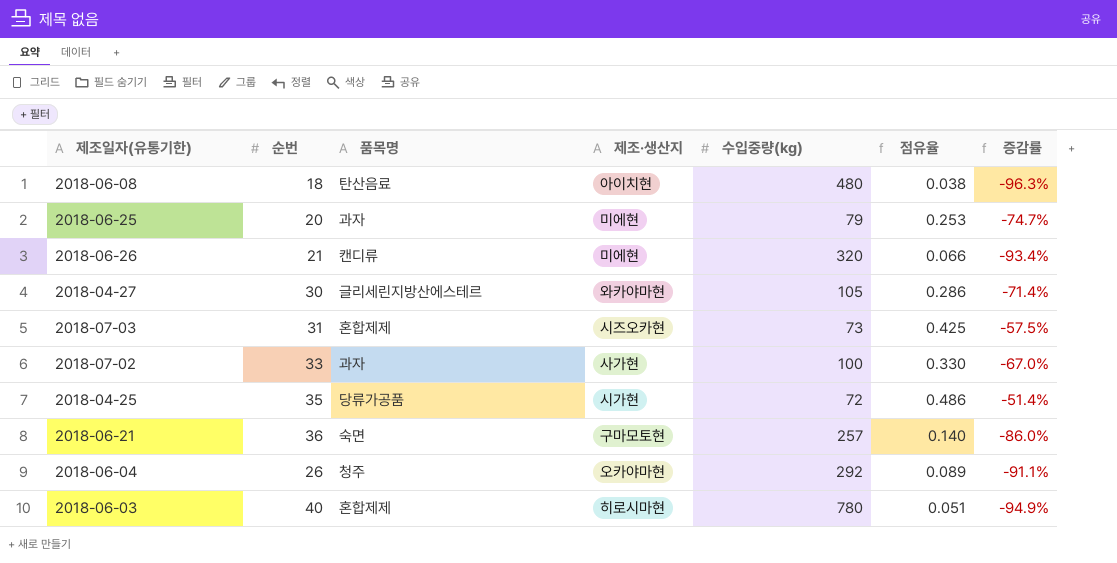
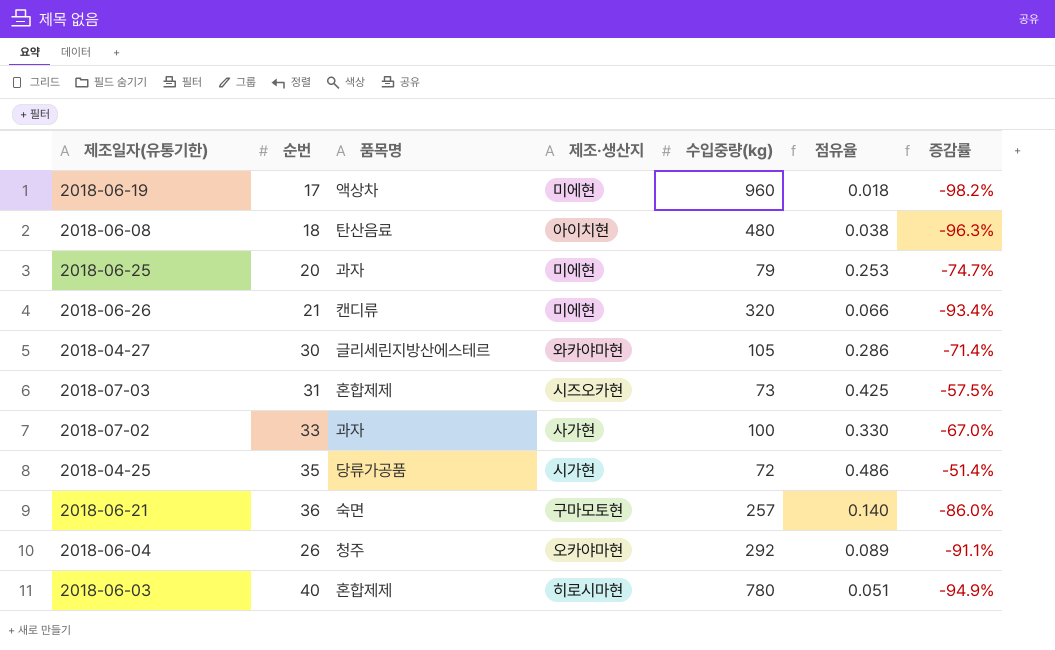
row 2018-06-19: none -> 17 | 액상차 | 미에현 | 960 | 0.018 | -98.2%

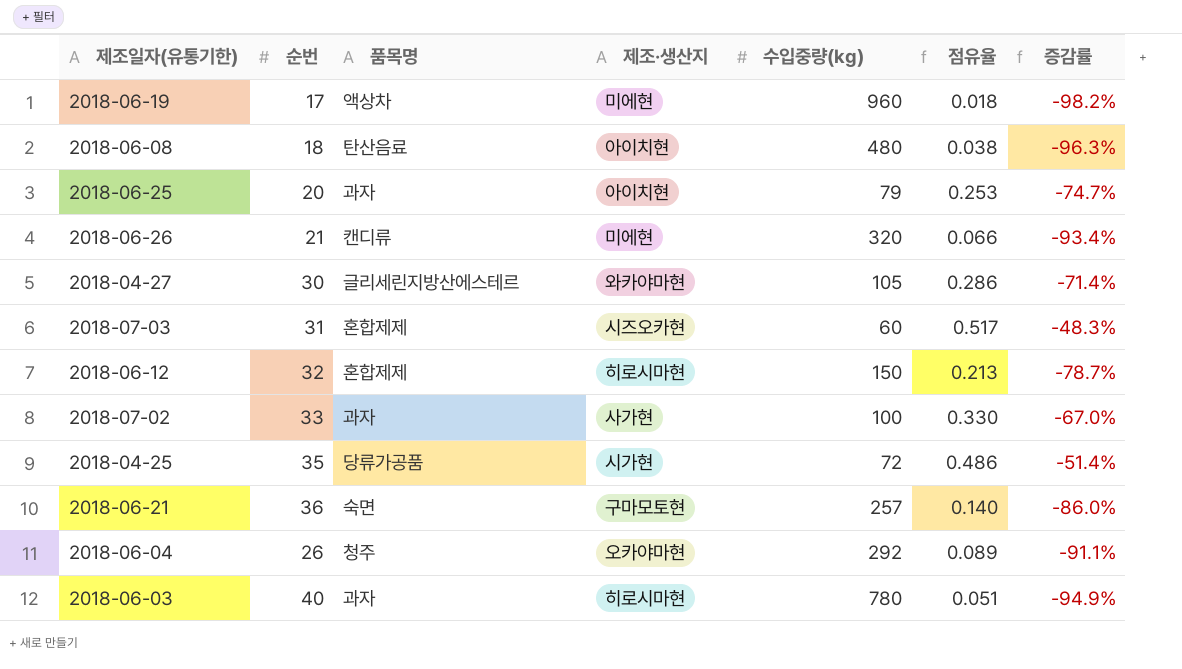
2018-06-25 | 제조·생산지: 미에현 -> 아이치현
2018-07-03 | 수입중량(kg): 73 -> 60
2018-07-03 | 점유율: 0.425 -> 0.517
2018-07-03 | 증감률: -57.5% -> -48.3%
row 2018-06-12: none -> 32 | 혼합제제 | 히로시마현 | 150 | 0.213 | -78.7%
2018-06-03 | 품목명: 혼합제제 -> 과자

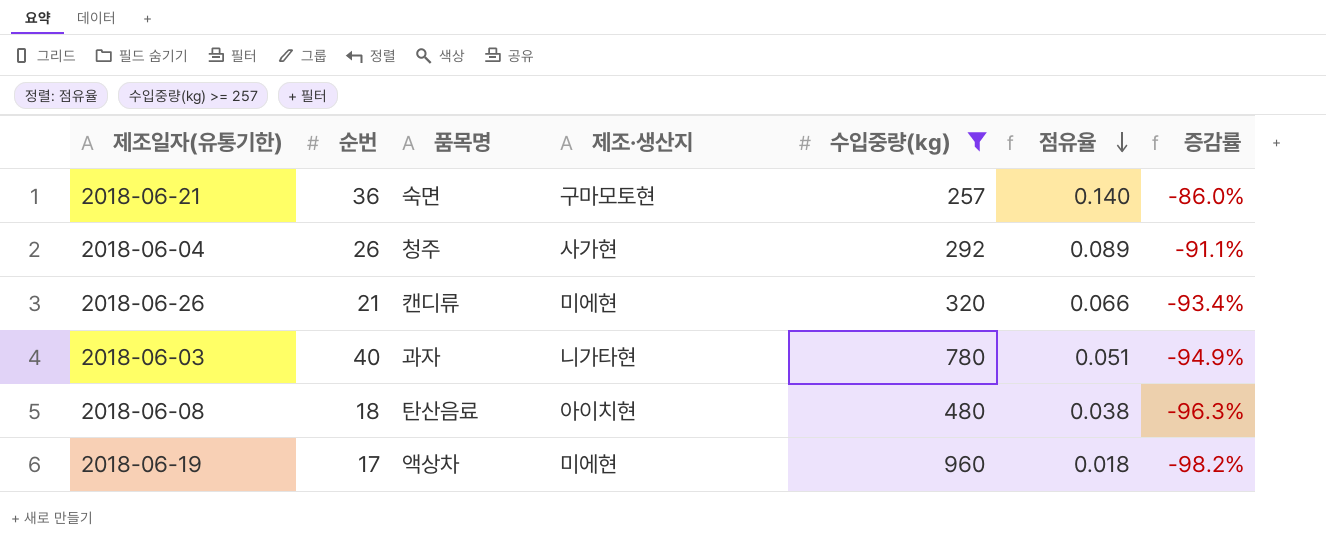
filter: none -> 수입중량(kg) >= 257
row order: none -> 점유율 descending
2018-06-04 | 제조·생산지: 오카야마현 -> 사가현
2018-06-03 | 제조·생산지: 히로시마현 -> 니가타현

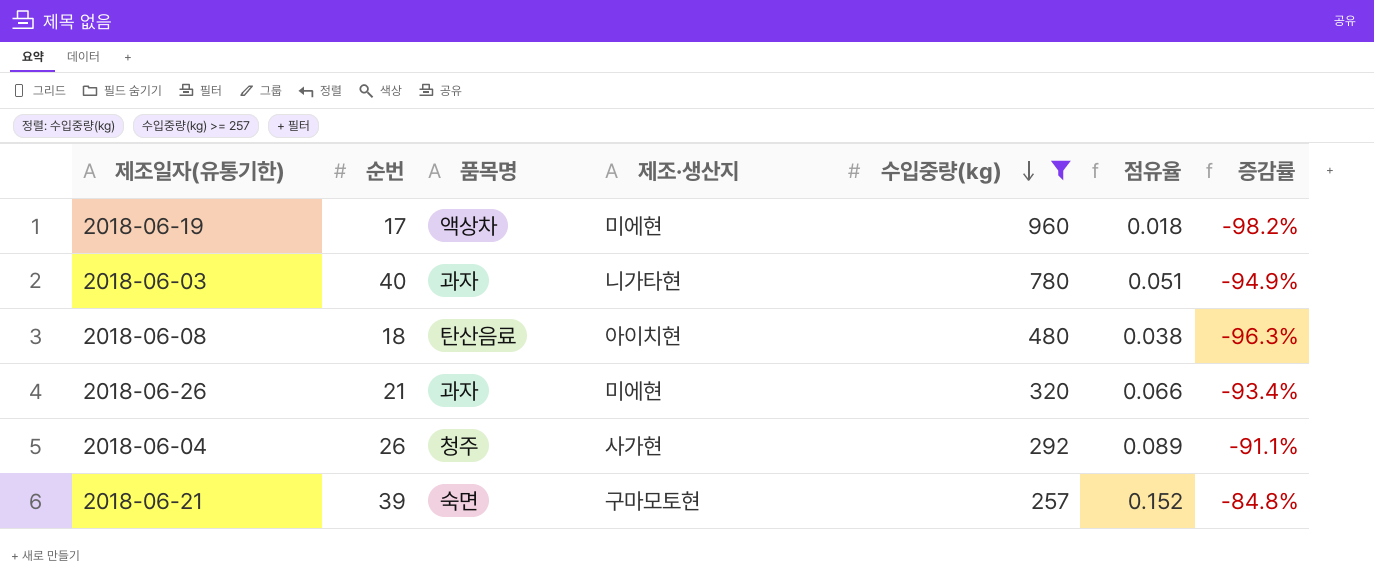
row order: 점유율 descending -> 수입중량(kg) descending
2018-06-26 | 품목명: 캔디류 -> 과자
2018-06-21 | 순번: 36 -> 39
2018-06-21 | 점유율: 0.140 -> 0.152
2018-06-21 | 증감률: -86.0% -> -84.8%

